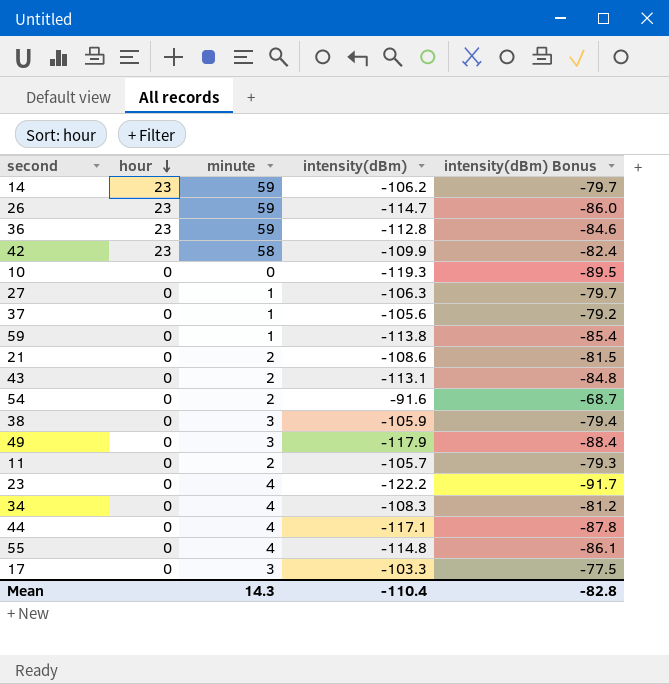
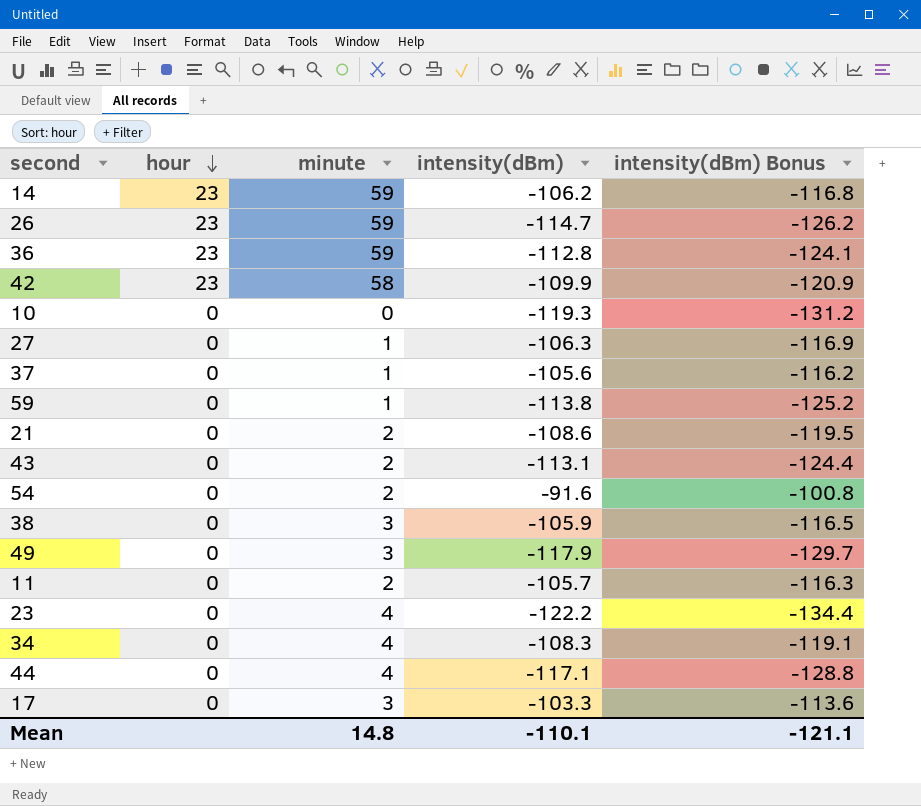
column intensity(dBm) Bonus | formula: [intensity(dBm)] * 0.75 -> [intensity(dBm)] * 1.1
row 55: 0 | 4 | -114.8 | -86.1 -> none
Mean | minute: 14.3 -> 14.8
Mean | intensity(dBm): -110.4 -> -110.1
Mean | intensity(dBm) Bonus: -82.8 -> -121.1

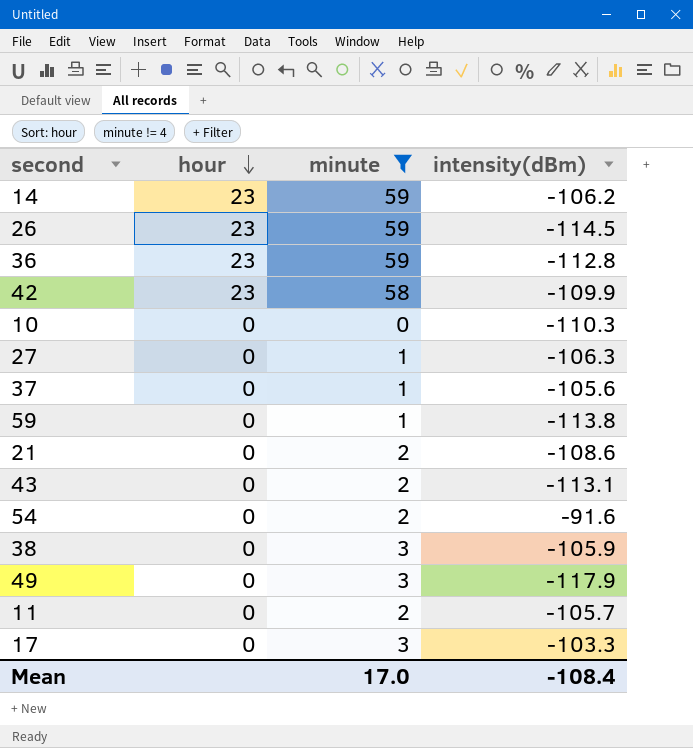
filter: none -> minute != 4
column intensity(dBm) Bonus | formula: [intensity(dBm)] * 1.1 -> none
26 | intensity(dBm): -114.7 -> -114.5
10 | intensity(dBm): -119.3 -> -110.3
Mean | minute: 14.8 -> 17.0
Mean | intensity(dBm): -110.1 -> -108.4

